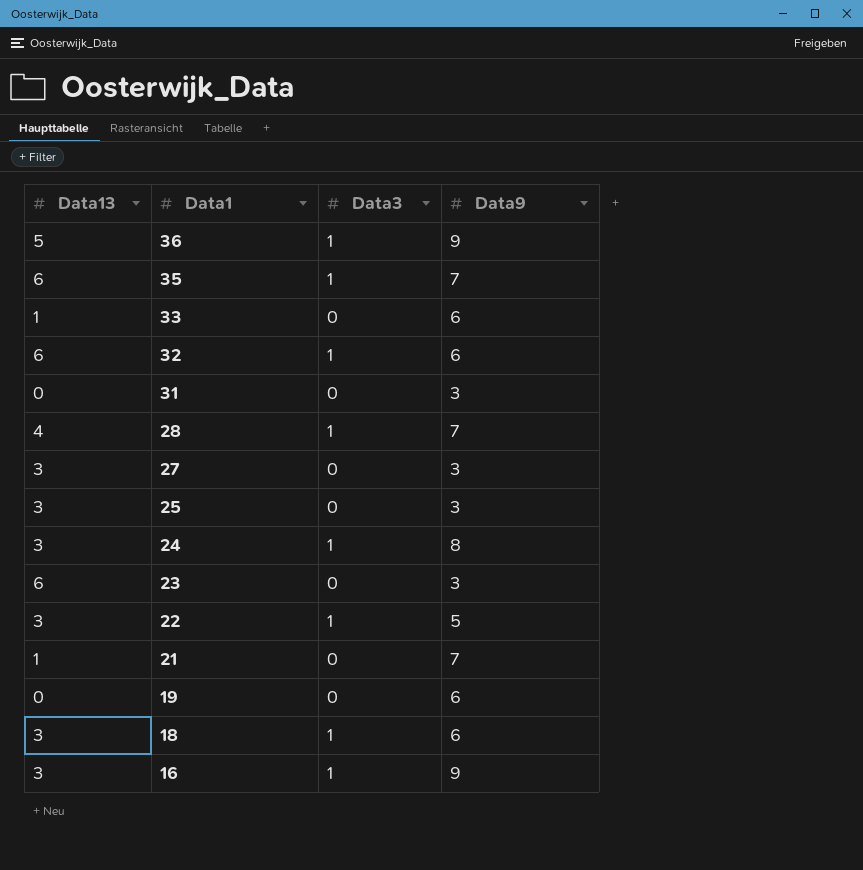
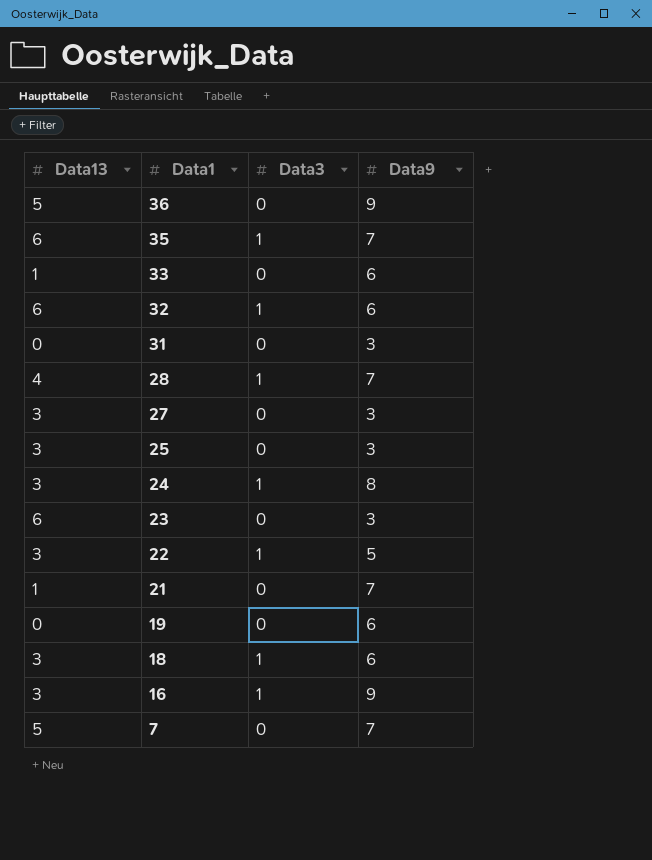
36 | Data3: 1 -> 0
row 7: none -> 5 | 0 | 7

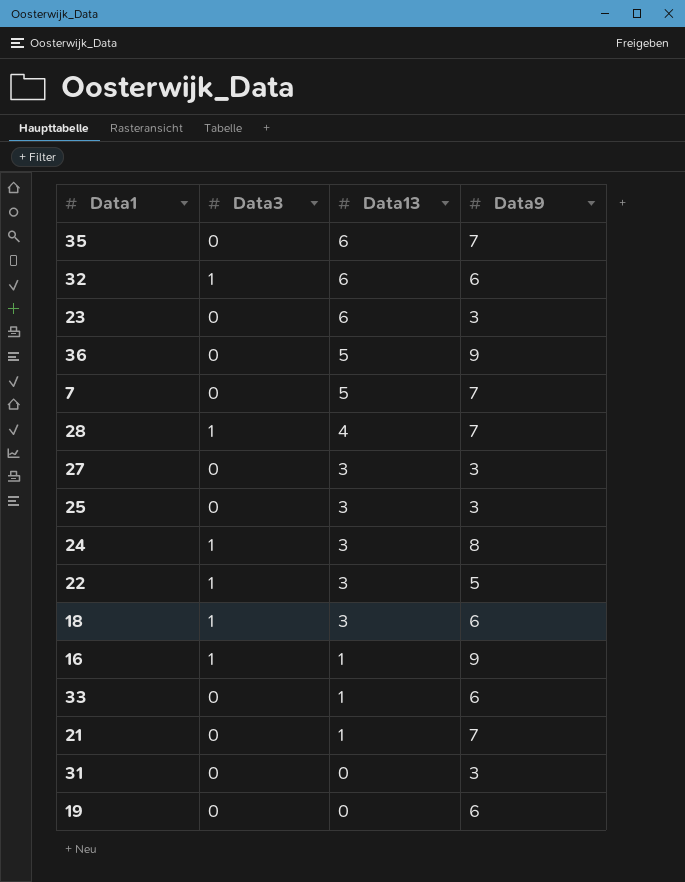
row order: Data1 descending -> Data13 descending
column Data13 | position: 1 -> 3
35 | Data3: 1 -> 0
16 | Data13: 3 -> 1

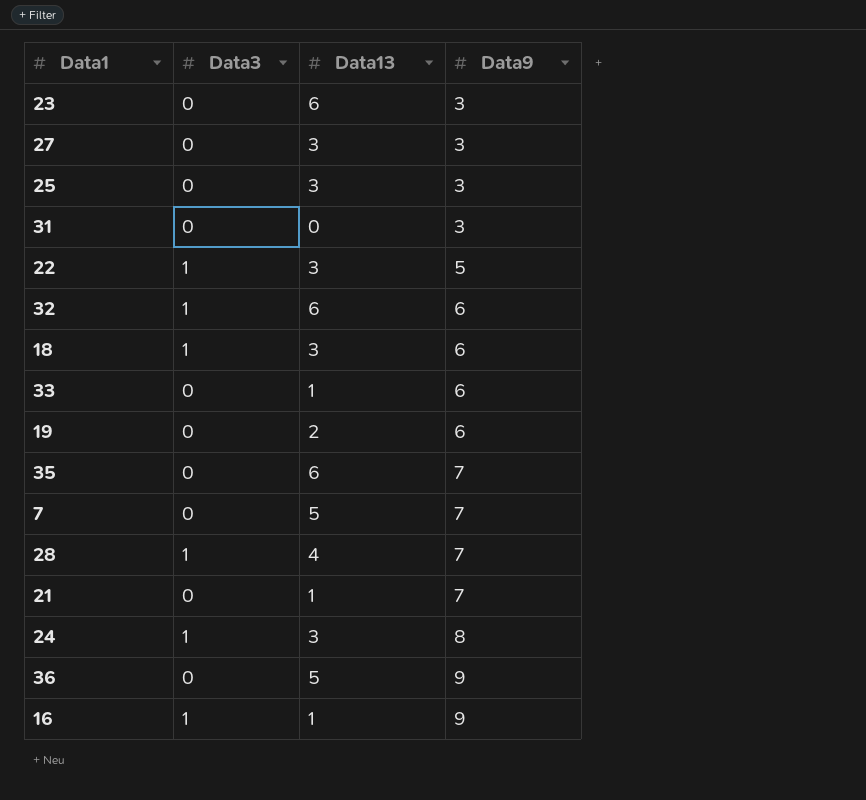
row order: Data13 descending -> Data9 ascending
19 | Data13: 0 -> 2

